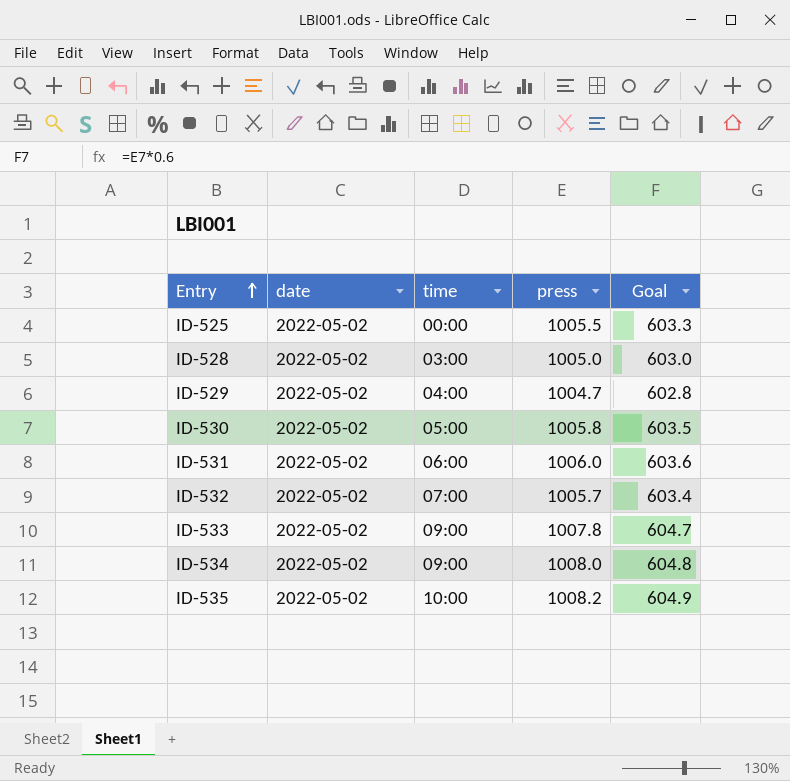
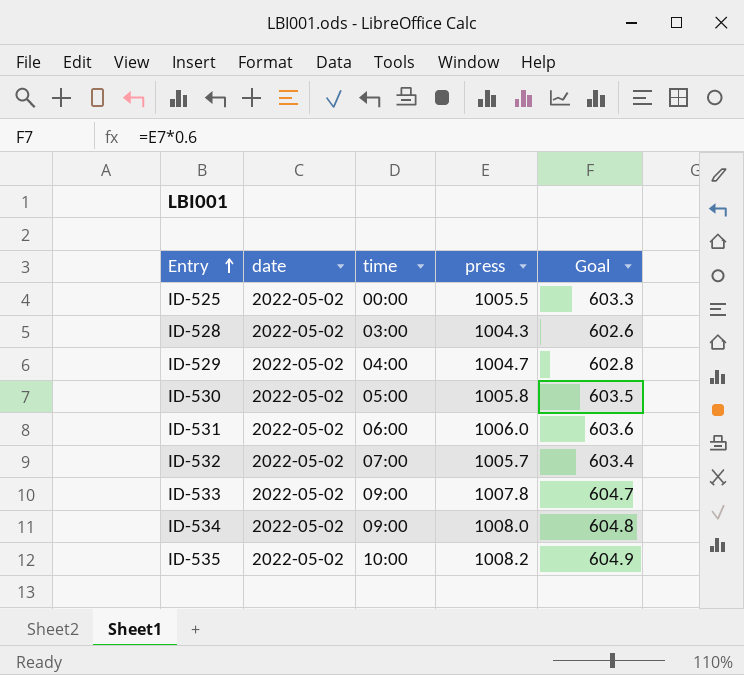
ID-528 | press: 1005.0 -> 1004.3
ID-528 | Goal: 603.0 -> 602.6

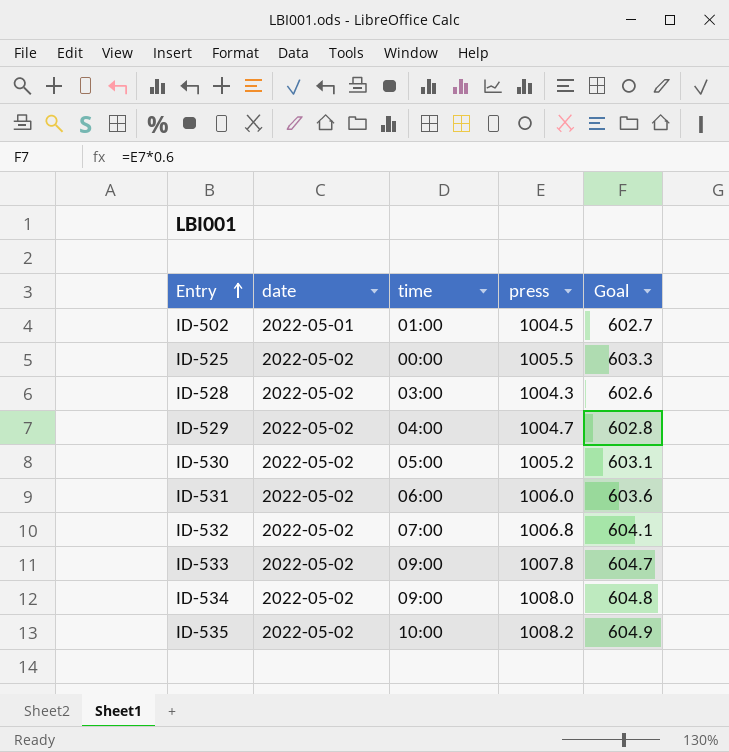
row ID-502: none -> 2022-05-01 | 01:00 | 1004.5 | 602.7
ID-530 | press: 1005.8 -> 1005.2
ID-530 | Goal: 603.5 -> 603.1
ID-532 | press: 1005.7 -> 1006.8
ID-532 | Goal: 603.4 -> 604.1

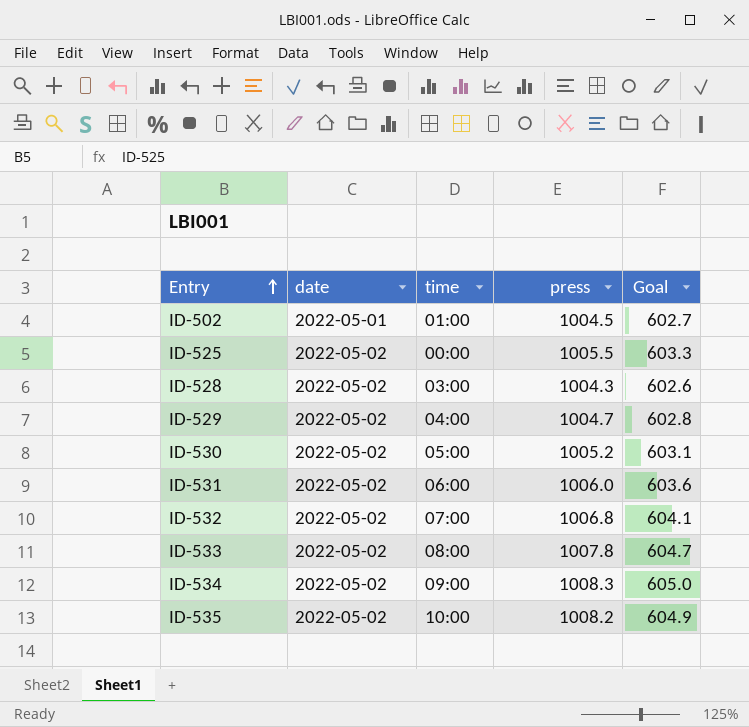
ID-533 | time: 09:00 -> 08:00
ID-534 | press: 1008.0 -> 1008.3
ID-534 | Goal: 604.8 -> 605.0

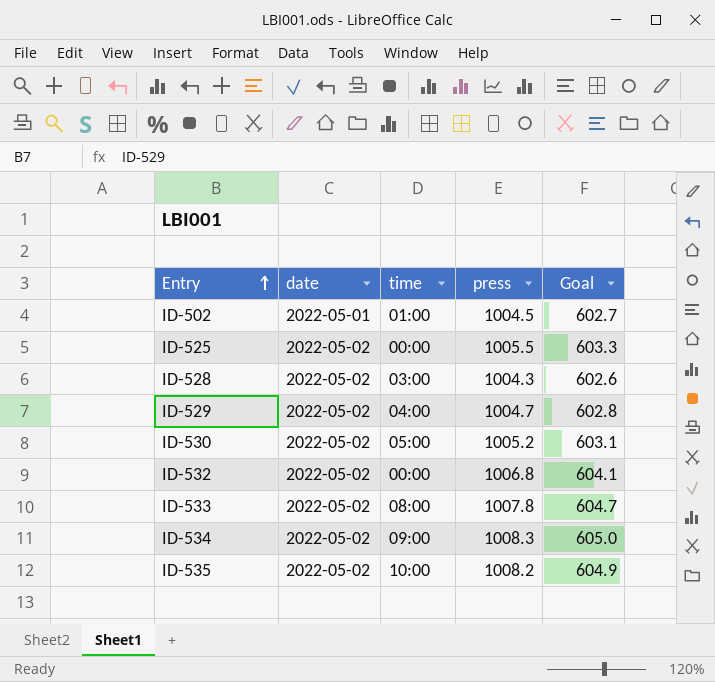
row ID-531: 2022-05-02 | 06:00 | 1006.0 | 603.6 -> none
ID-532 | time: 07:00 -> 00:00

